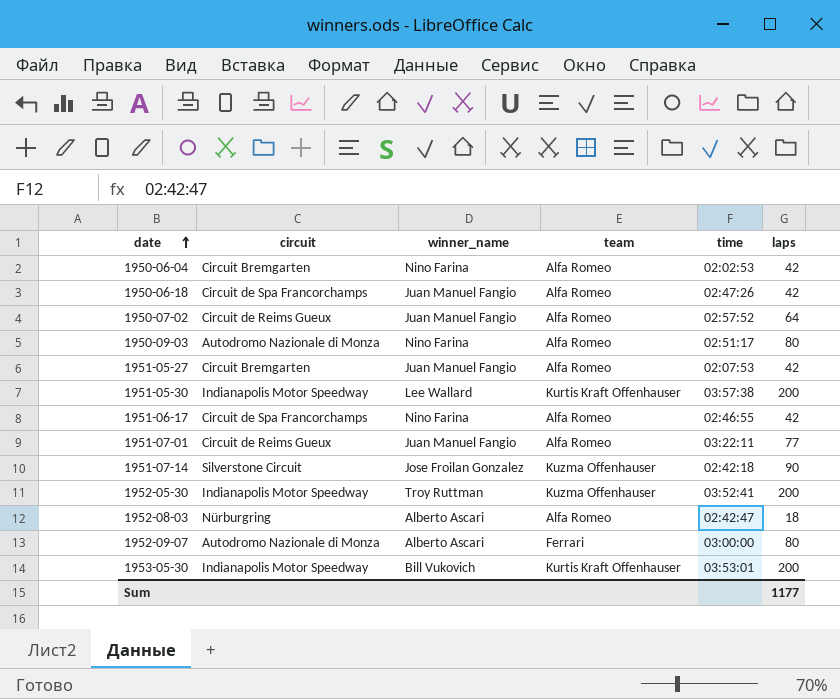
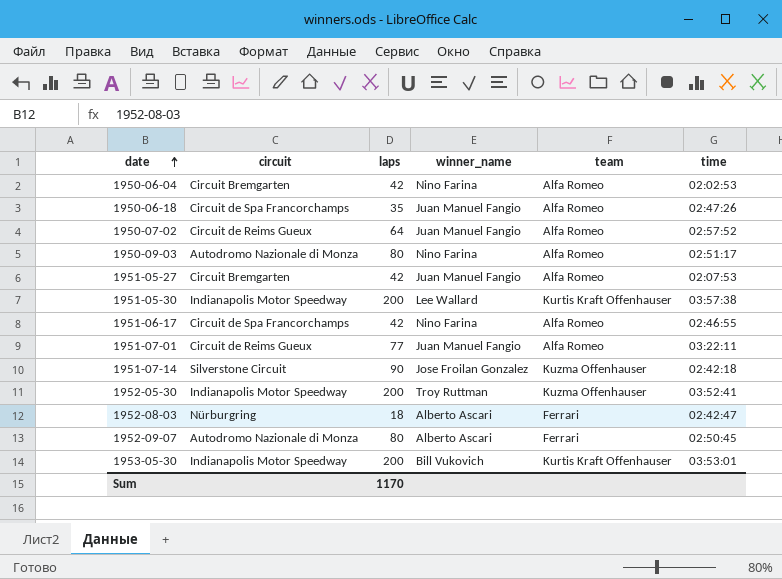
column laps | position: 6 -> 3
1950-06-18 | laps: 42 -> 35
1952-08-03 | team: Alfa Romeo -> Ferrari
1952-09-07 | time: 03:00:00 -> 02:50:45
Sum | laps: 1177 -> 1170

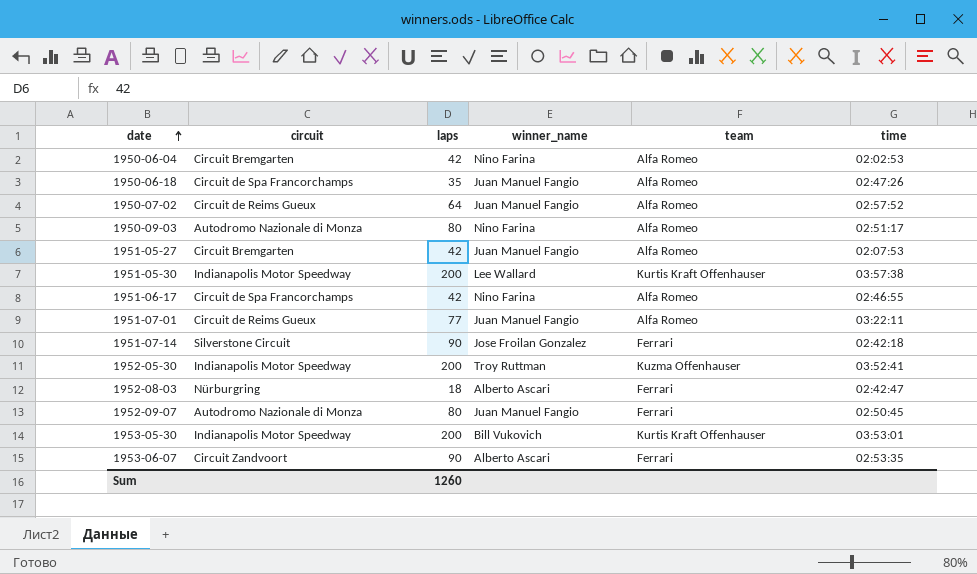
1951-07-14 | team: Kuzma Offenhauser -> Ferrari
1952-09-07 | winner_name: Alberto Ascari -> Juan Manuel Fangio
row 1953-06-07: none -> Circuit Zandvoort | 90 | Alberto Ascari | Ferrari | 02:53:35
Sum | laps: 1170 -> 1260

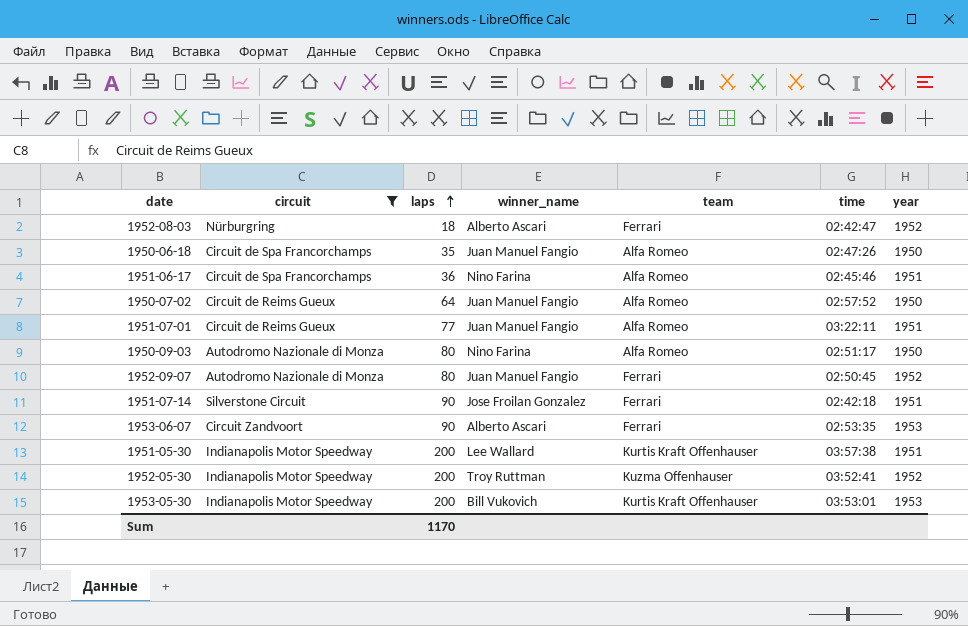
filter: none -> circuit != Circuit Bremgarten
row order: date ascending -> laps ascending
column year | position: none -> 7
1951-06-17 | laps: 42 -> 36
1951-06-17 | time: 02:46:55 -> 02:45:46
Sum | laps: 1260 -> 1170

